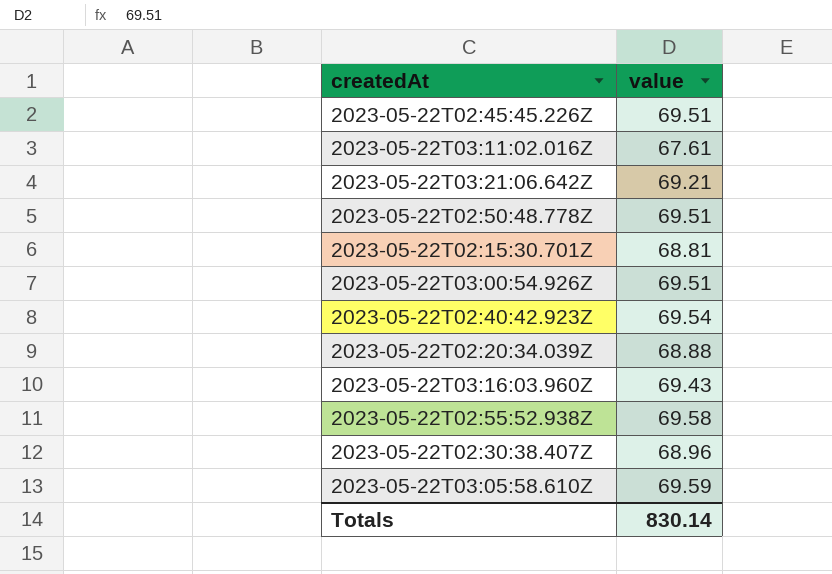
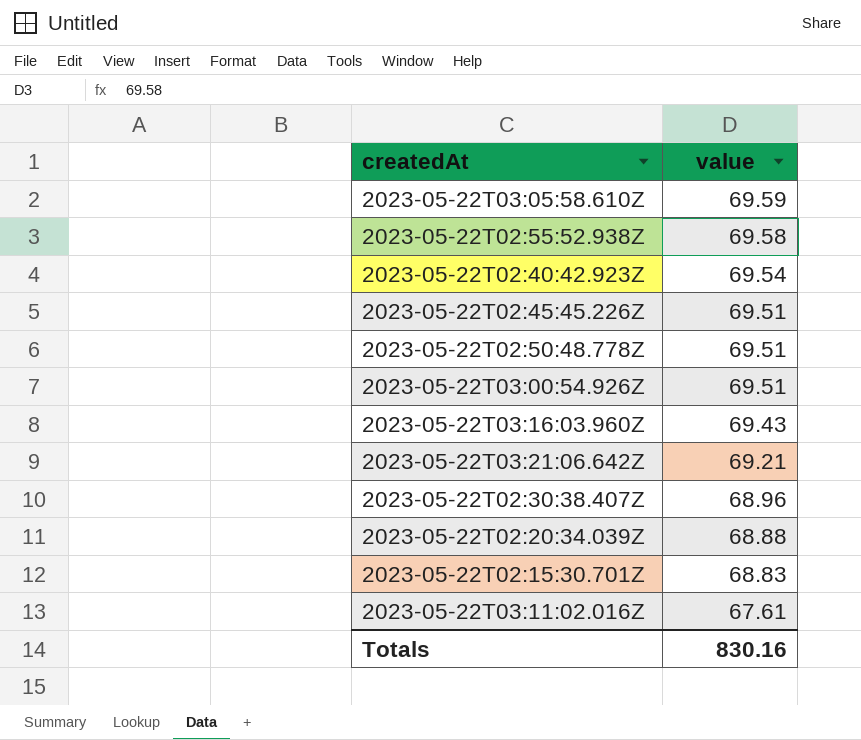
row order: none -> value descending
2023-05-22T02:15:30.701Z | value: 68.81 -> 68.83
Totals | value: 830.14 -> 830.16

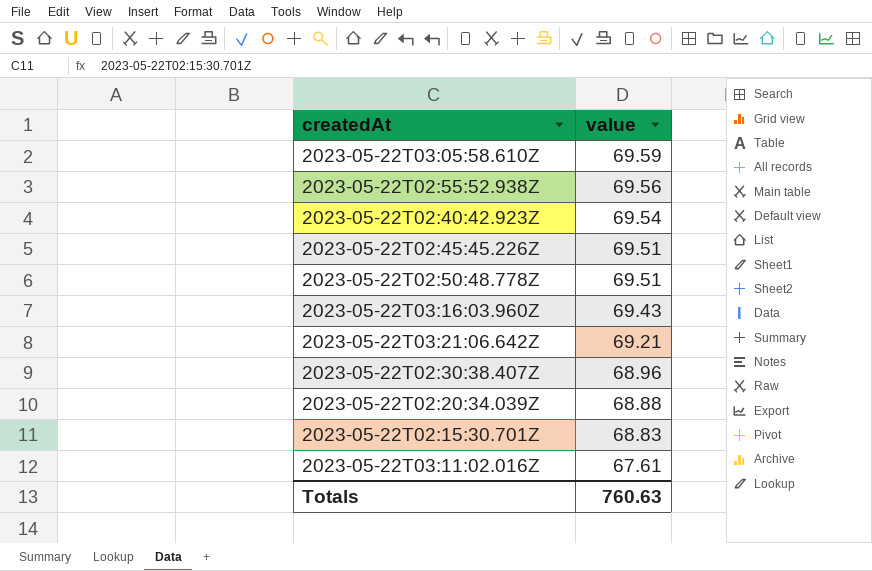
row 2023-05-22T03:00:54.926Z: 69.51 -> none
2023-05-22T02:55:52.938Z | value: 69.58 -> 69.56
Totals | value: 830.16 -> 760.63

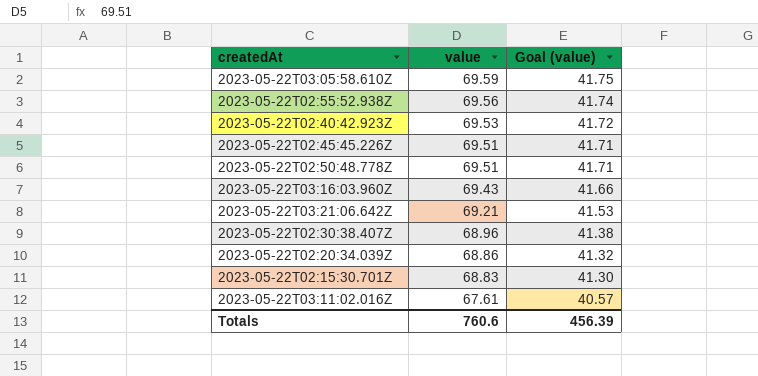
column Goal (value) | formula: none -> [value] * 0.6
2023-05-22T02:40:42.923Z | value: 69.54 -> 69.53
2023-05-22T02:20:34.039Z | value: 68.88 -> 68.86
Totals | value: 760.63 -> 760.6

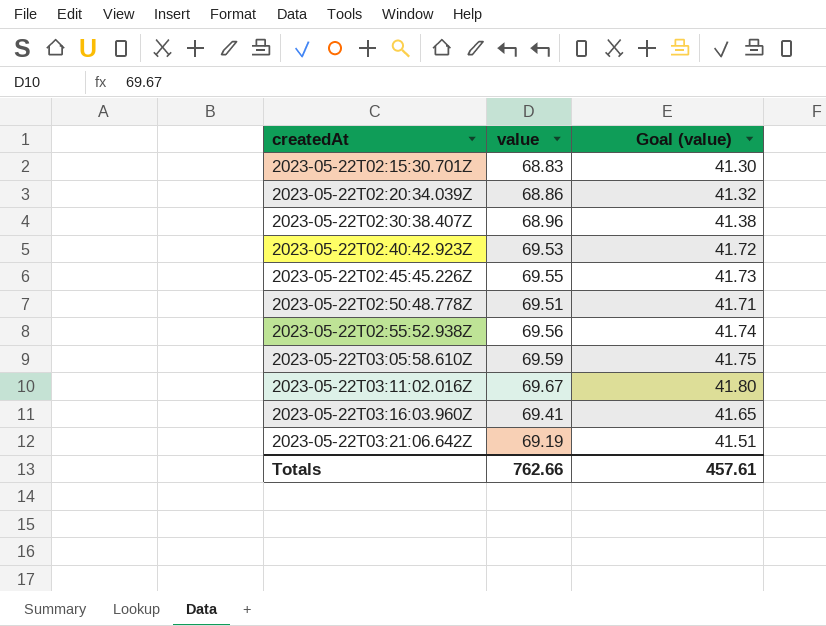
row order: value descending -> createdAt ascending
2023-05-22T02:45:45.226Z | value: 69.51 -> 69.55
2023-05-22T02:45:45.226Z | Goal (value): 41.71 -> 41.73
2023-05-22T03:11:02.016Z | value: 67.61 -> 69.67
2023-05-22T03:11:02.016Z | Goal (value): 40.57 -> 41.80
2023-05-22T03:16:03.960Z | value: 69.43 -> 69.41
2023-05-22T03:16:03.960Z | Goal (value): 41.66 -> 41.65
2023-05-22T03:21:06.642Z | value: 69.21 -> 69.19
2023-05-22T03:21:06.642Z | Goal (value): 41.53 -> 41.51
Totals | value: 760.6 -> 762.66
Totals | Goal (value): 456.39 -> 457.61

